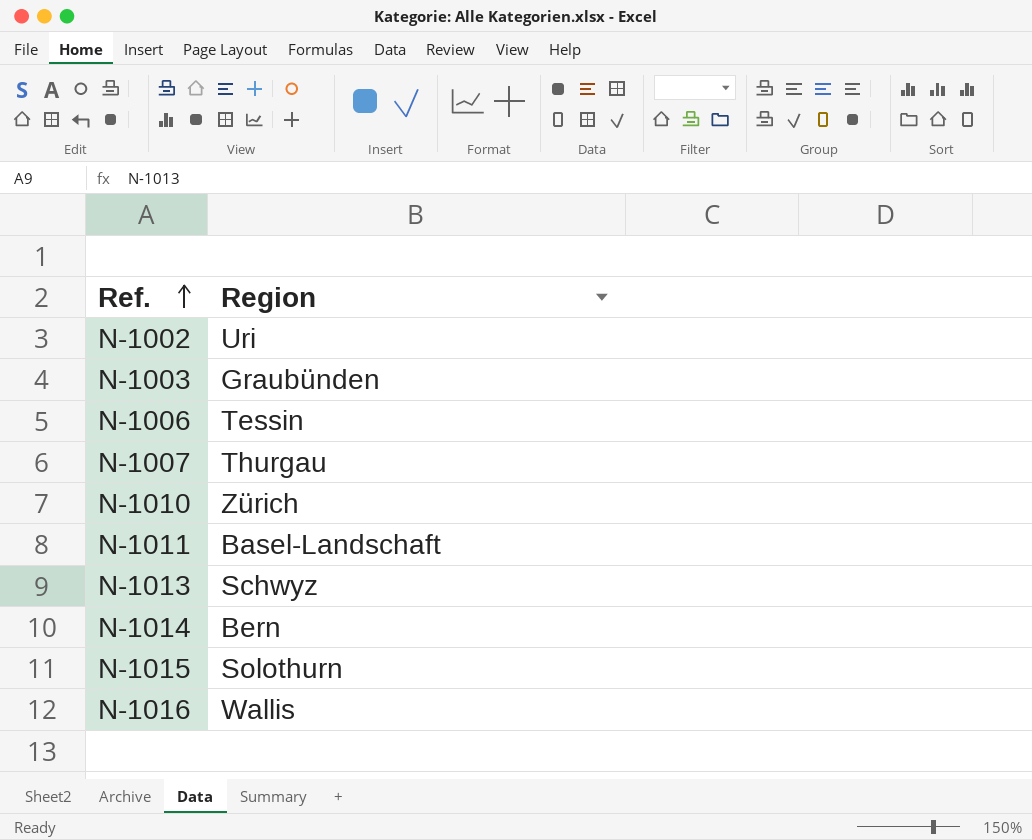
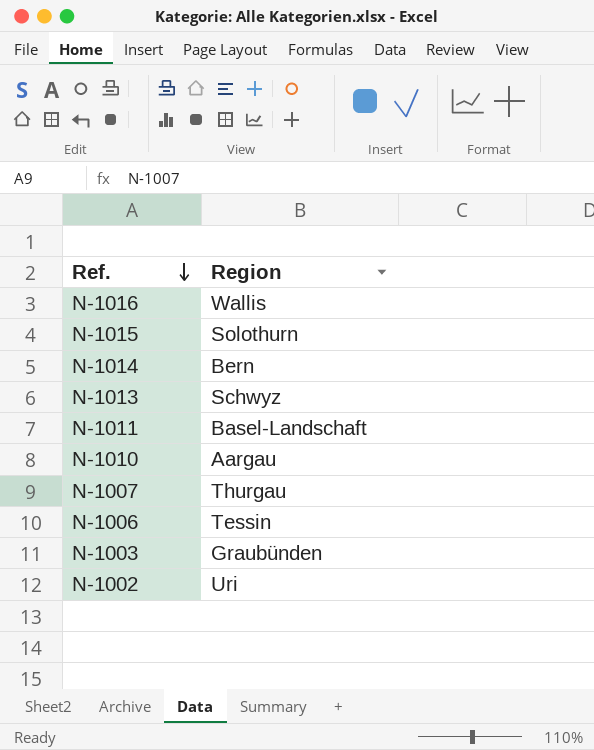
row order: Ref. ascending -> Ref. descending
N-1010 | Region: Zürich -> Aargau

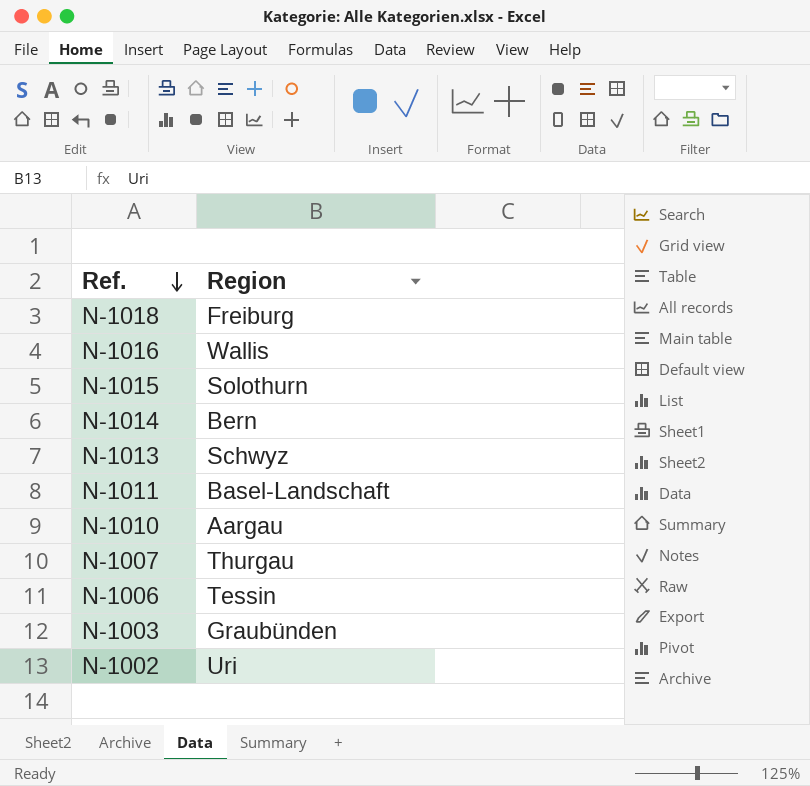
row N-1018: none -> Freiburg

